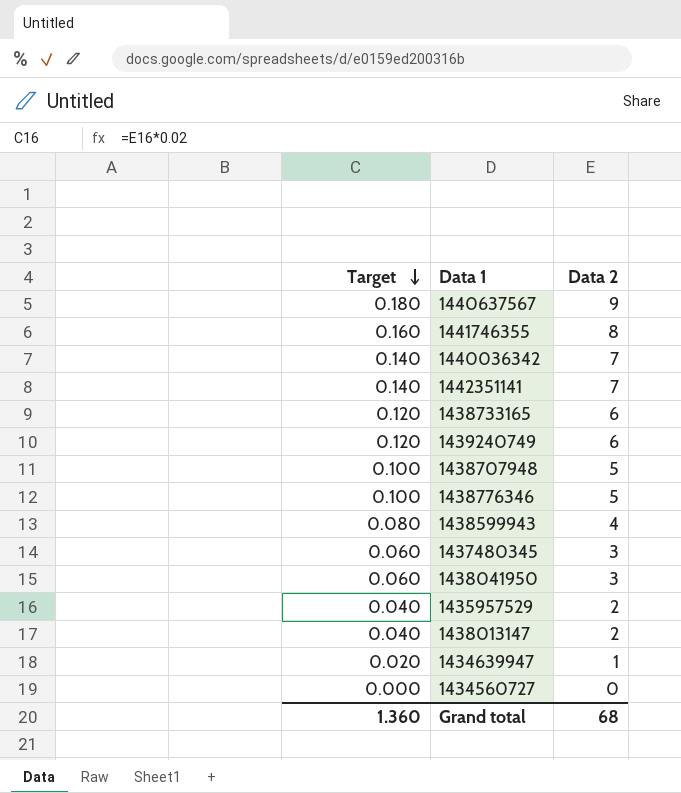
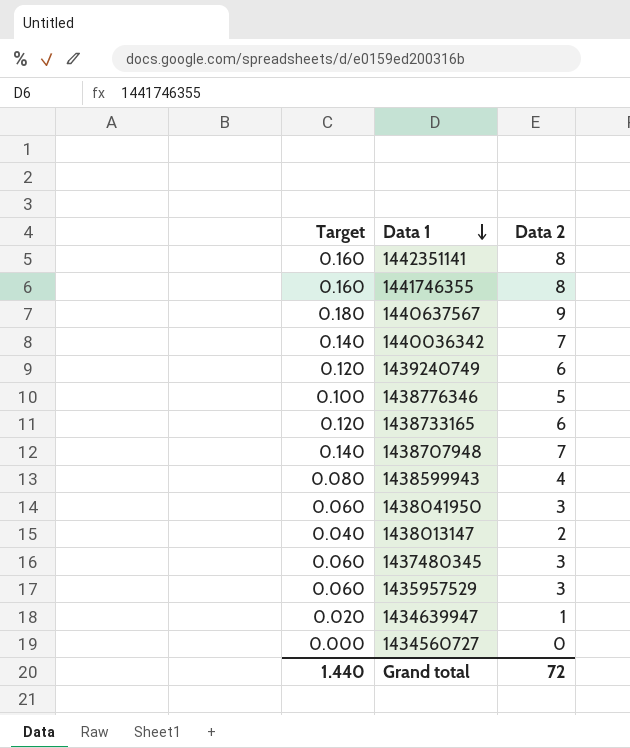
row order: Target descending -> Data 1 descending
1442351141 | Target: 0.140 -> 0.160
1442351141 | Data 2: 7 -> 8
1438707948 | Target: 0.100 -> 0.140
1438707948 | Data 2: 5 -> 7
1435957529 | Target: 0.040 -> 0.060
1435957529 | Data 2: 2 -> 3
Grand total | Target: 1.360 -> 1.440
Grand total | Data 2: 68 -> 72

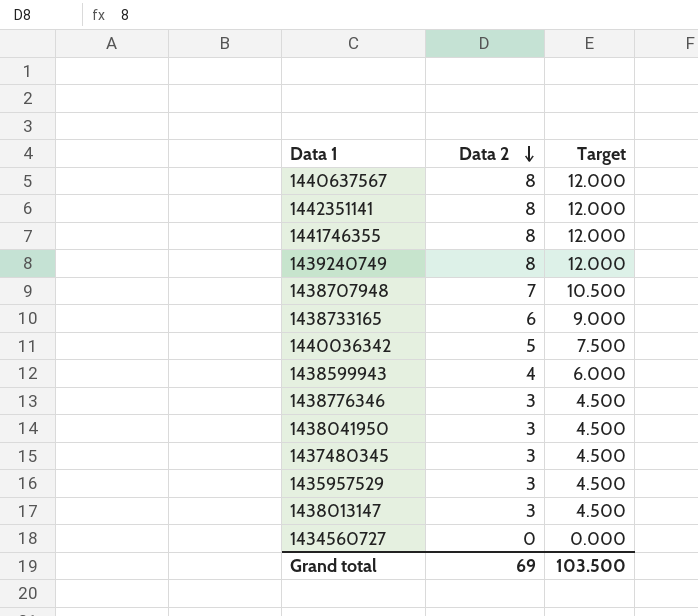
row order: Data 1 descending -> Data 2 descending
column Target | formula: [Data 2] * 0.02 -> [Data 2] * 1.5
column Target | position: 1 -> 3
row 1434639947: 0.020 | 1 -> none
1440637567 | Data 2: 9 -> 8
1439240749 | Data 2: 6 -> 8
1440036342 | Data 2: 7 -> 5
1438776346 | Data 2: 5 -> 3
1438013147 | Data 2: 2 -> 3
Grand total | Data 2: 72 -> 69
Grand total | Target: 1.440 -> 103.500

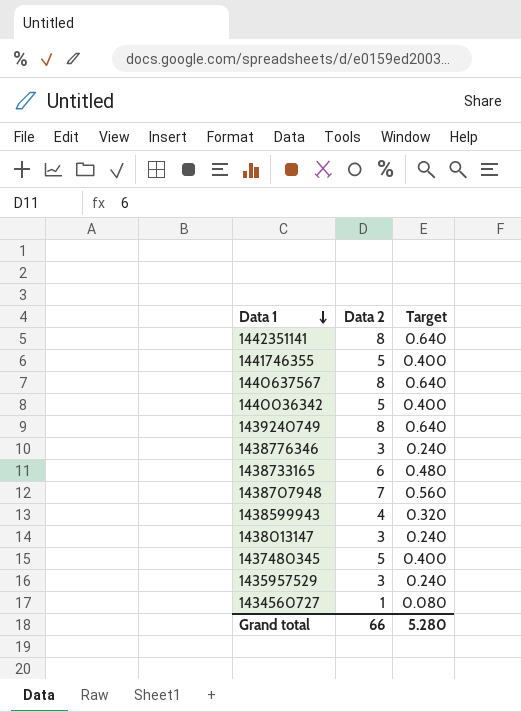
row order: Data 2 descending -> Data 1 descending
column Target | formula: [Data 2] * 1.5 -> [Data 2] * 0.08
row 1438041950: 3 | 4.500 -> none
1441746355 | Data 2: 8 -> 5
1437480345 | Data 2: 3 -> 5
1434560727 | Data 2: 0 -> 1
Grand total | Data 2: 69 -> 66
Grand total | Target: 103.500 -> 5.280

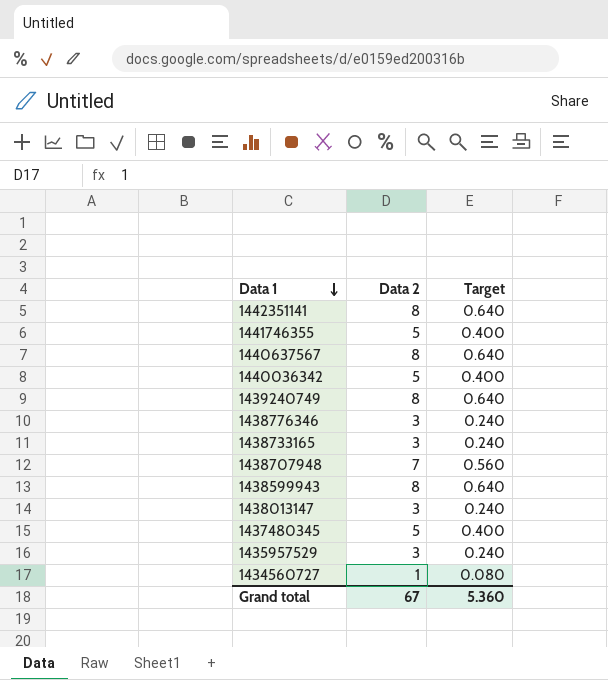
1438733165 | Data 2: 6 -> 3
1438733165 | Target: 0.480 -> 0.240
1438599943 | Data 2: 4 -> 8
1438599943 | Target: 0.320 -> 0.640
Grand total | Data 2: 66 -> 67
Grand total | Target: 5.280 -> 5.360

